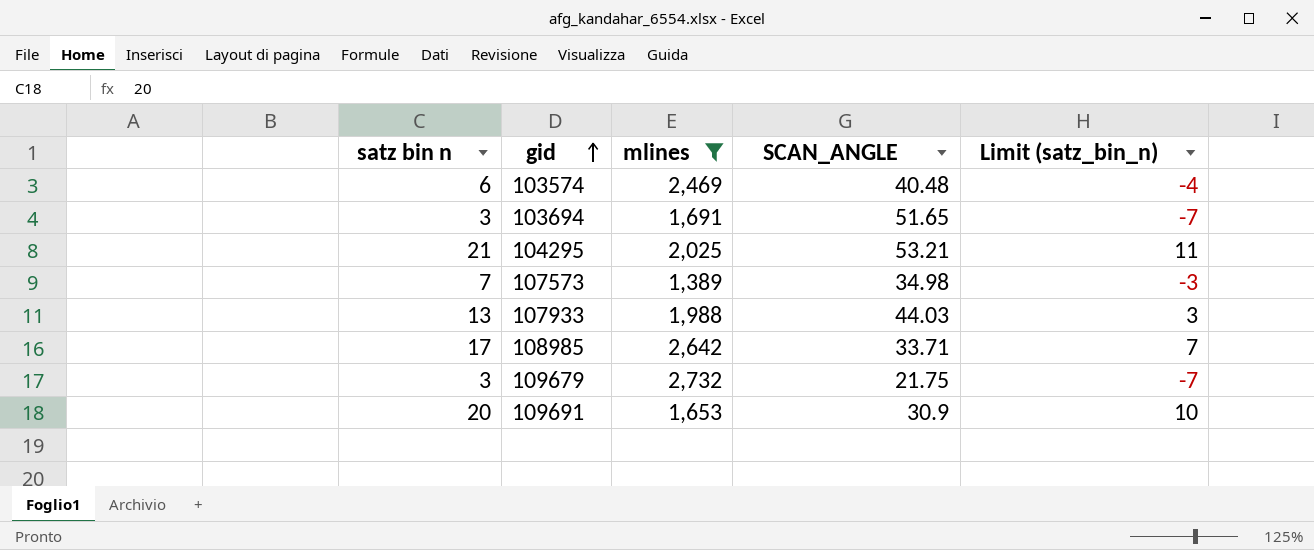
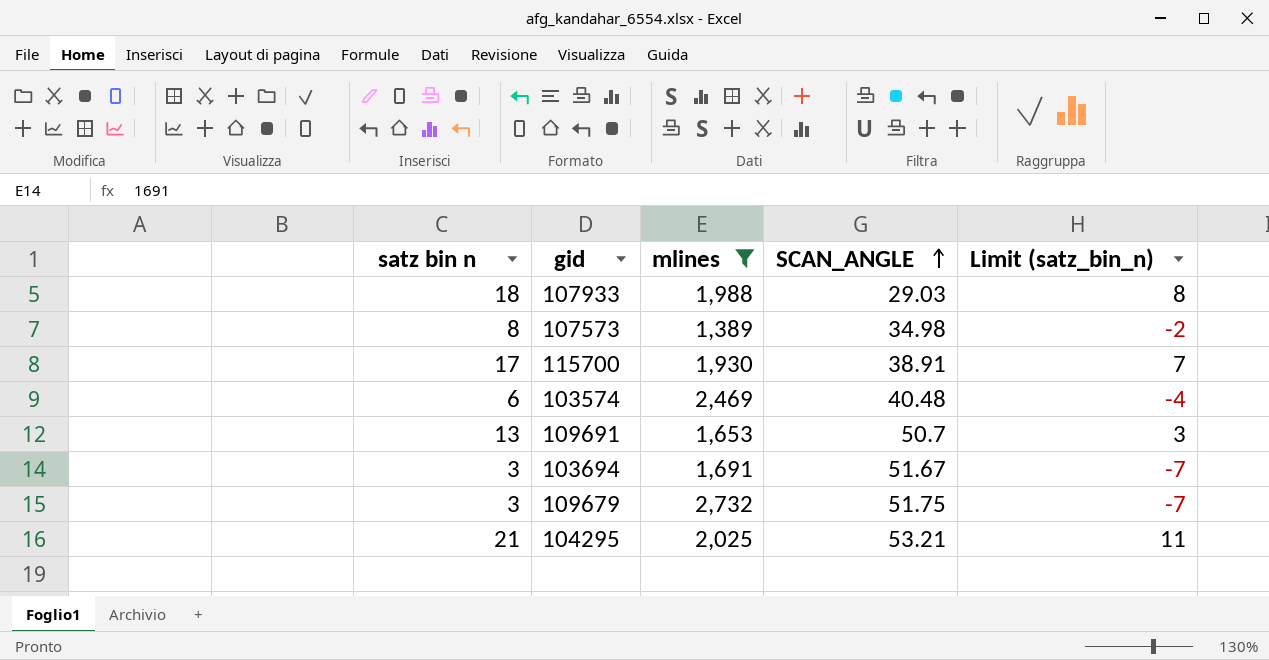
row order: gid ascending -> SCAN_ANGLE ascending
row 108985: 17 | 2,642 | 33.71 | 7 -> none
107933 | satz bin n: 13 -> 18
107933 | SCAN_ANGLE: 44.03 -> 29.03
107933 | Limit (satz_bin_n): 3 -> 8
107573 | satz bin n: 7 -> 8
107573 | Limit (satz_bin_n): -3 -> -2
row 115700: none -> 17 | 1,930 | 38.91 | 7
109691 | satz bin n: 20 -> 13
109691 | SCAN_ANGLE: 30.9 -> 50.7
109691 | Limit (satz_bin_n): 10 -> 3
103694 | SCAN_ANGLE: 51.65 -> 51.67
109679 | SCAN_ANGLE: 21.75 -> 51.75

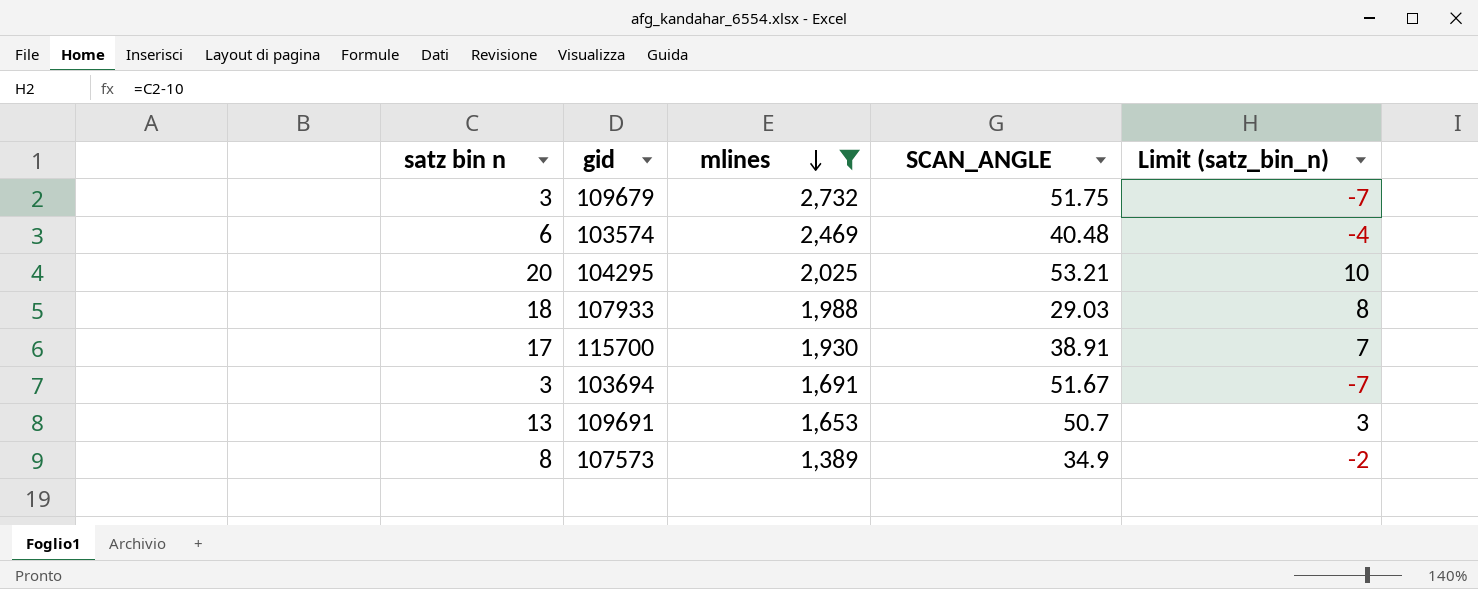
row order: SCAN_ANGLE ascending -> mlines descending
104295 | satz bin n: 21 -> 20
104295 | Limit (satz_bin_n): 11 -> 10
107573 | SCAN_ANGLE: 34.98 -> 34.9

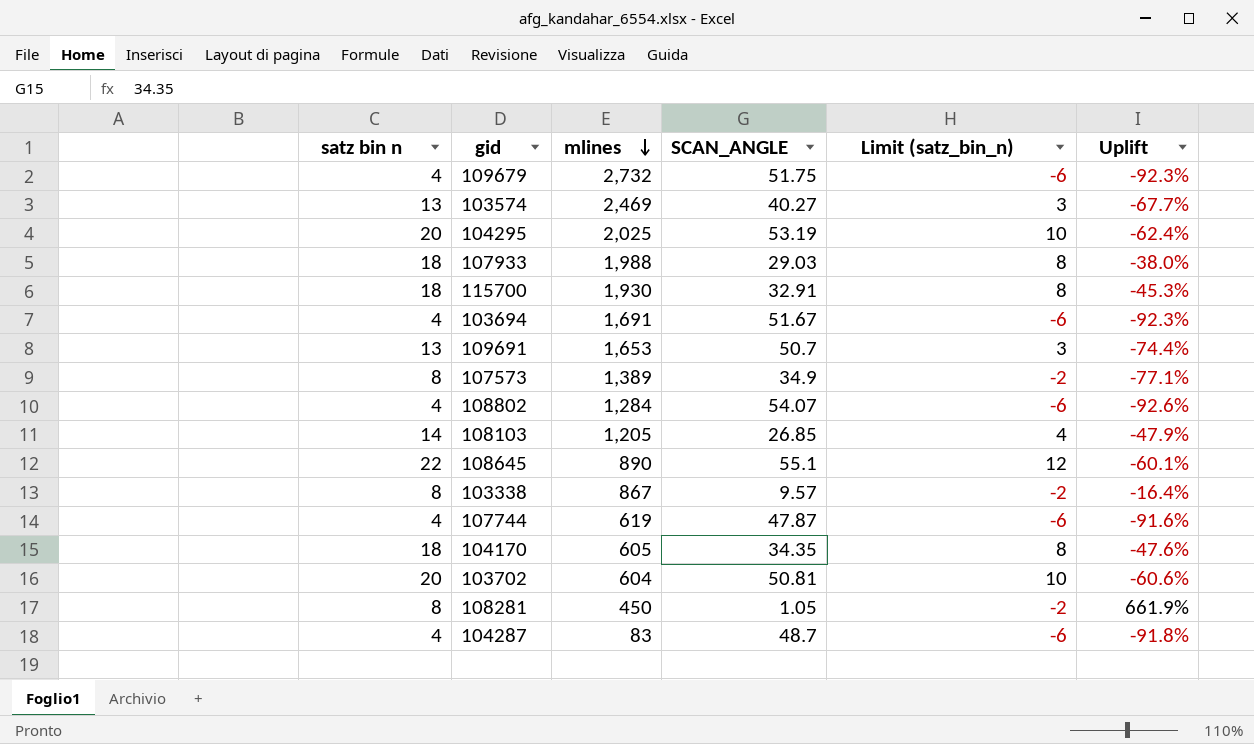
filter: mlines >= 1,389 -> none
column Uplift | formula: none -> ([satz bin n] - [SCAN_ANGLE]) / [SCAN_ANGLE]
109679 | satz bin n: 3 -> 4
109679 | Limit (satz_bin_n): -7 -> -6
103574 | satz bin n: 6 -> 13
103574 | SCAN_ANGLE: 40.48 -> 40.27
103574 | Limit (satz_bin_n): -4 -> 3
104295 | SCAN_ANGLE: 53.21 -> 53.19
115700 | satz bin n: 17 -> 18
115700 | SCAN_ANGLE: 38.91 -> 32.91
115700 | Limit (satz_bin_n): 7 -> 8
103694 | satz bin n: 3 -> 4
103694 | Limit (satz_bin_n): -7 -> -6

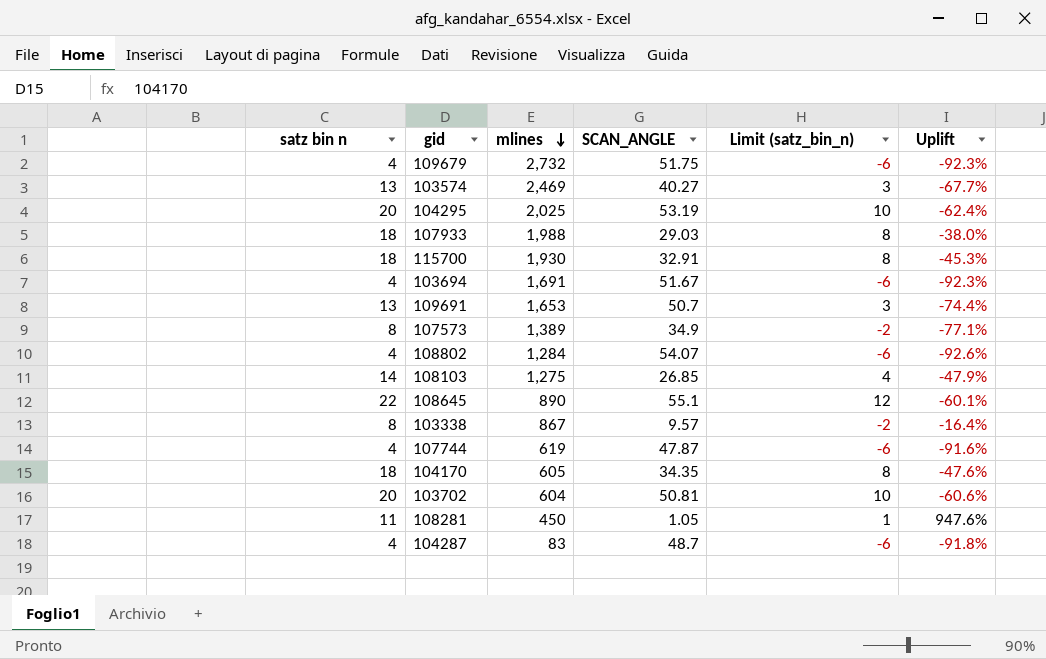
108103 | mlines: 1,205 -> 1,275
108281 | satz bin n: 8 -> 11
108281 | Limit (satz_bin_n): -2 -> 1
108281 | Uplift: 661.9% -> 947.6%

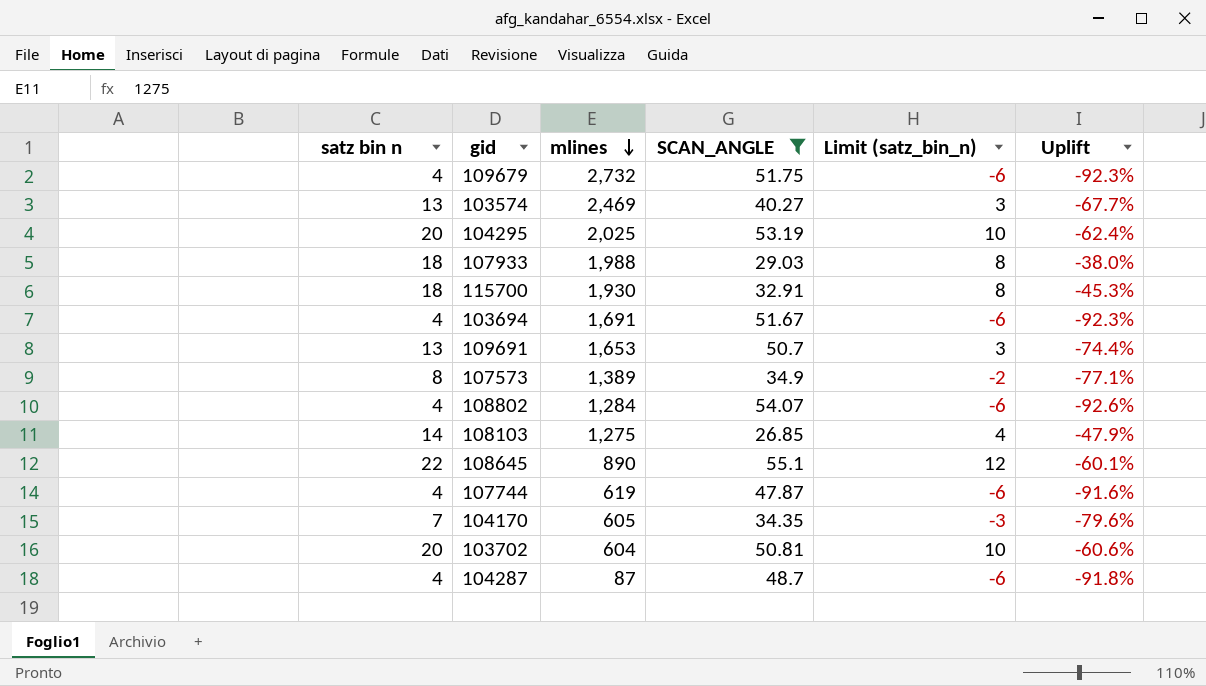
filter: none -> SCAN_ANGLE >= 26.85
104170 | satz bin n: 18 -> 7
104170 | Limit (satz_bin_n): 8 -> -3
104170 | Uplift: -47.6% -> -79.6%
104287 | mlines: 83 -> 87

